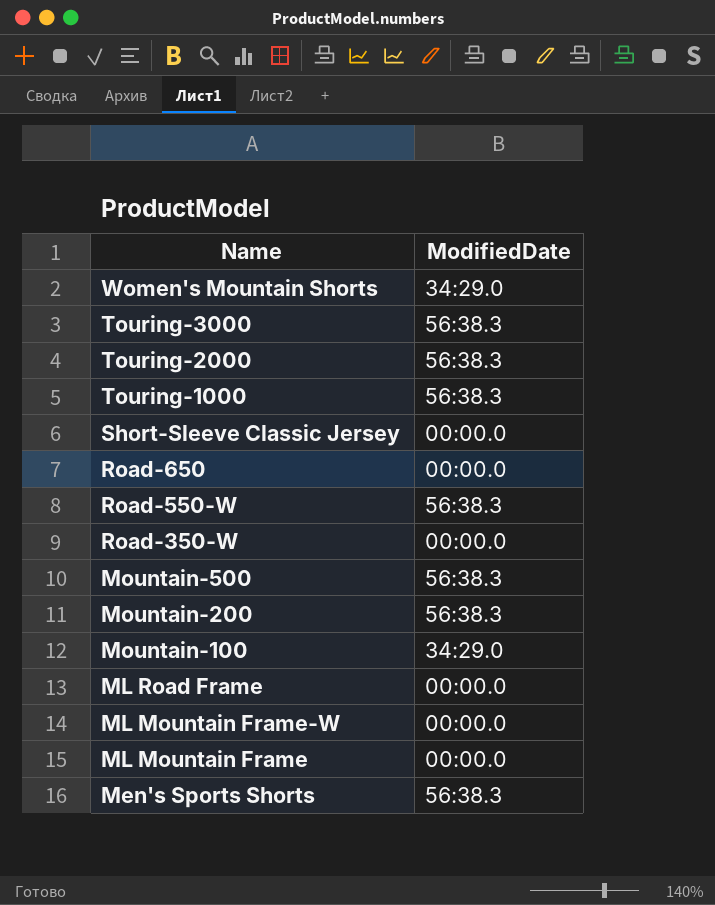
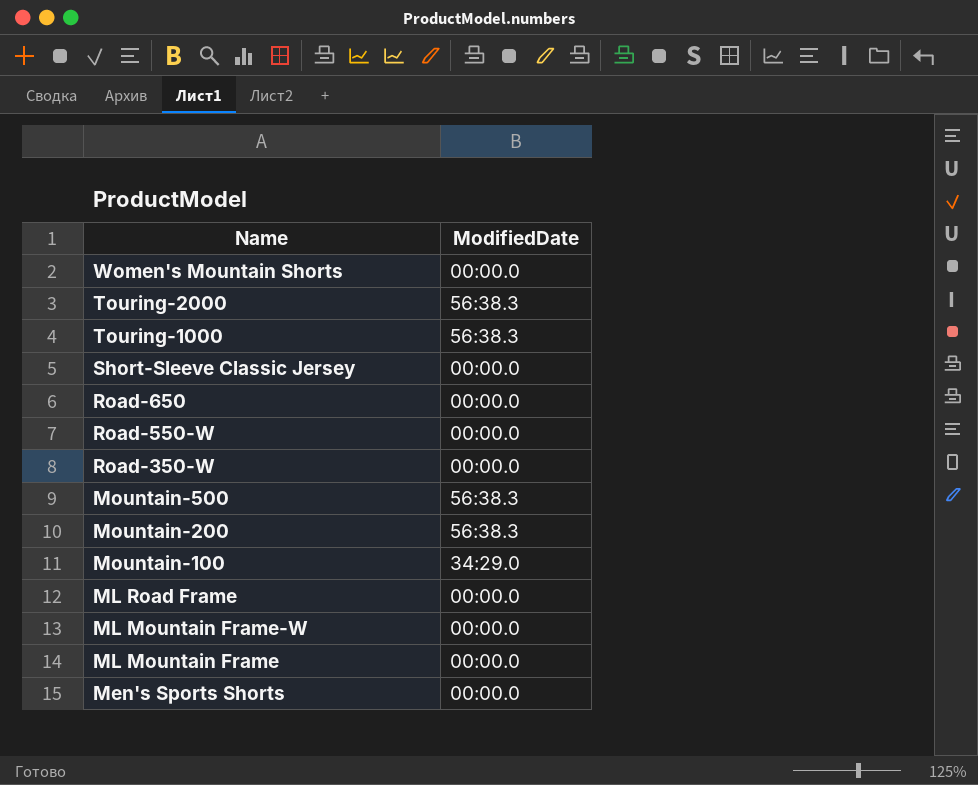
row Touring-3000: 56:38.3 -> none
Women's Mountain Shorts | ModifiedDate: 34:29.0 -> 00:00.0
Road-550-W | ModifiedDate: 56:38.3 -> 00:00.0
Men's Sports Shorts | ModifiedDate: 56:38.3 -> 00:00.0

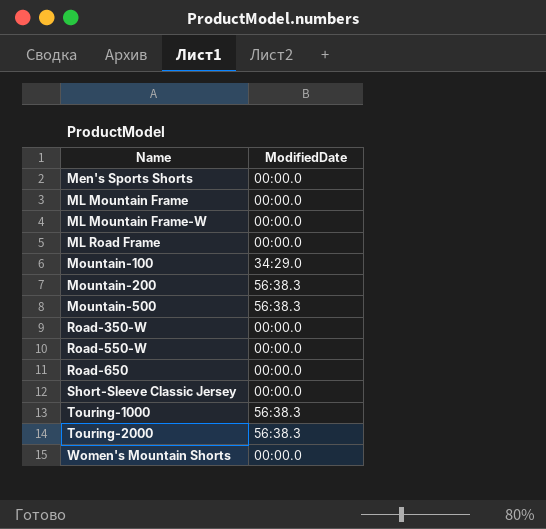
row order: Name descending -> Name ascending

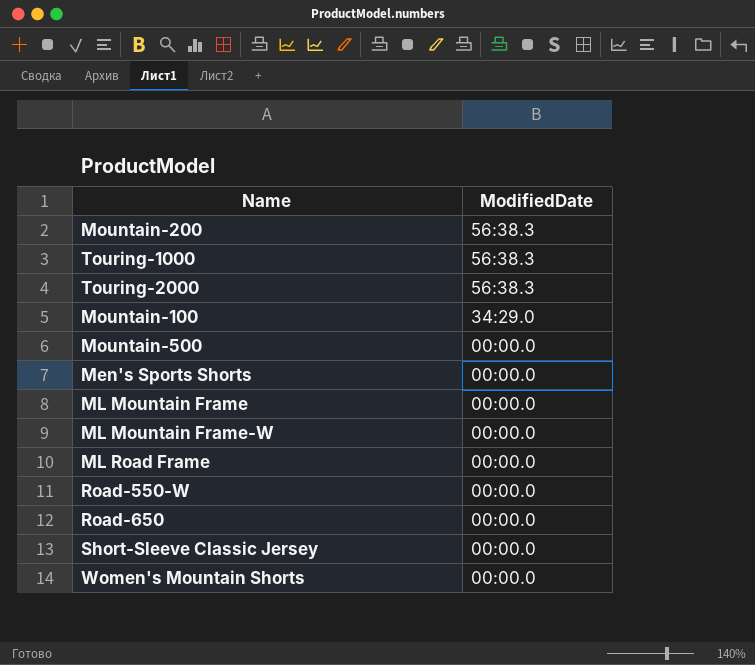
row order: Name ascending -> ModifiedDate descending
row Road-350-W: 00:00.0 -> none
Mountain-500 | ModifiedDate: 56:38.3 -> 00:00.0

